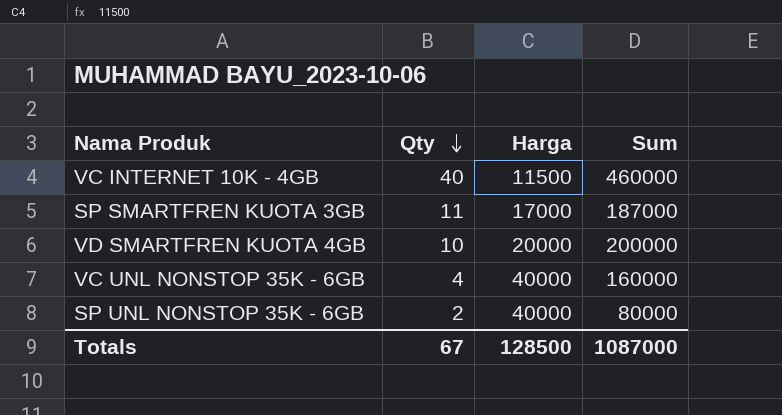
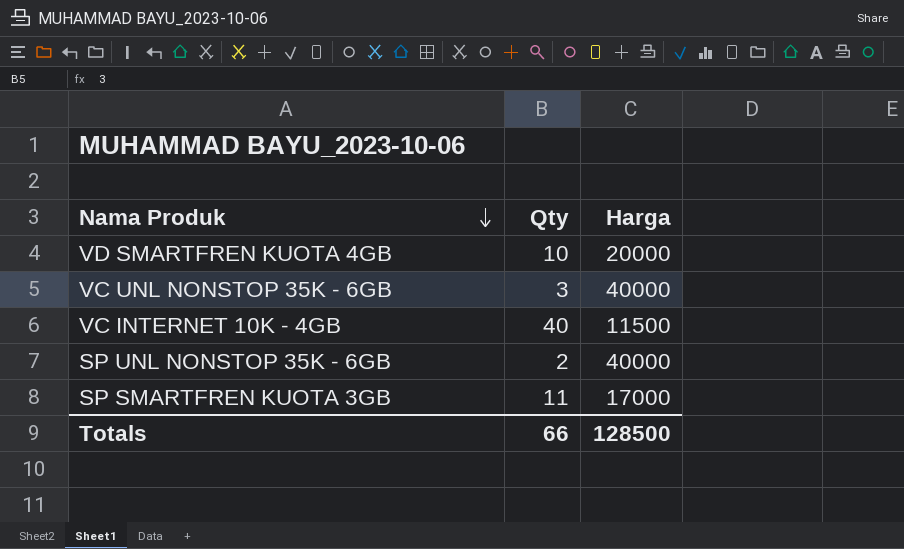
row order: Qty descending -> Nama Produk descending
column Sum | formula: [Qty] * [Harga] -> none
VC UNL NONSTOP 35K - 6GB | Qty: 4 -> 3
Totals | Qty: 67 -> 66

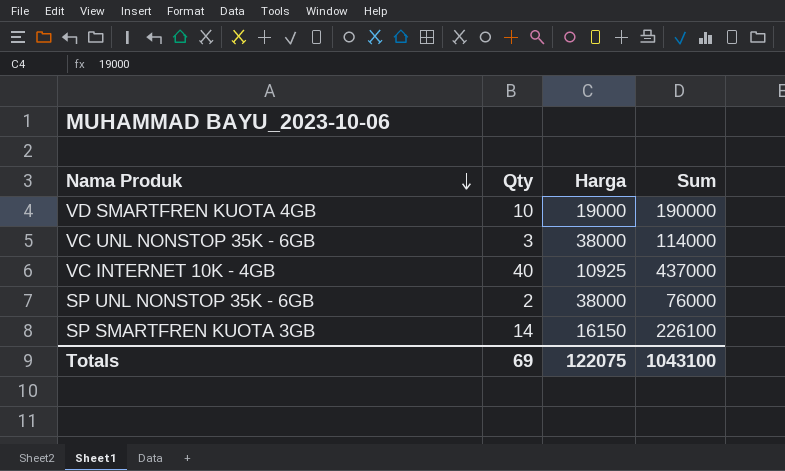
column Sum | formula: none -> [Qty] * [Harga]
VD SMARTFREN KUOTA 4GB | Harga: 20000 -> 19000
VC UNL NONSTOP 35K - 6GB | Harga: 40000 -> 38000
VC INTERNET 10K - 4GB | Harga: 11500 -> 10925
SP UNL NONSTOP 35K - 6GB | Harga: 40000 -> 38000
SP SMARTFREN KUOTA 3GB | Qty: 11 -> 14
SP SMARTFREN KUOTA 3GB | Harga: 17000 -> 16150
Totals | Qty: 66 -> 69
Totals | Harga: 128500 -> 122075

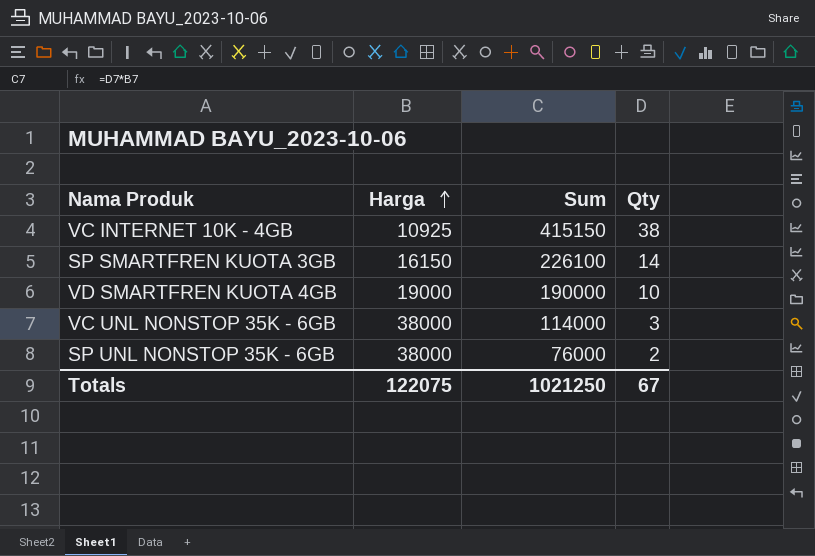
row order: Nama Produk descending -> Harga ascending
column Qty | position: 2 -> 4
VC INTERNET 10K - 4GB | Sum: 437000 -> 415150
VC INTERNET 10K - 4GB | Qty: 40 -> 38
Totals | Sum: 1043100 -> 1021250
Totals | Qty: 69 -> 67

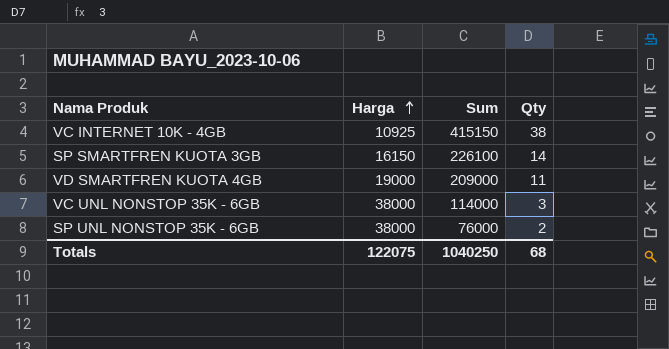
VD SMARTFREN KUOTA 4GB | Sum: 190000 -> 209000
VD SMARTFREN KUOTA 4GB | Qty: 10 -> 11
Totals | Sum: 1021250 -> 1040250
Totals | Qty: 67 -> 68

